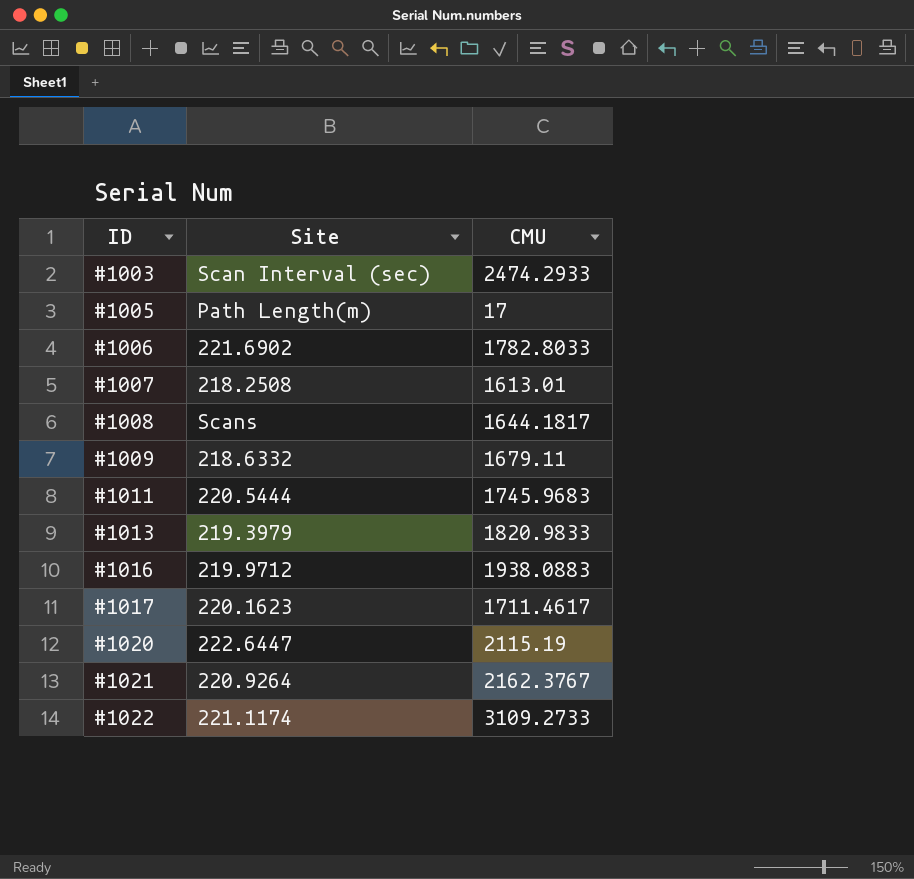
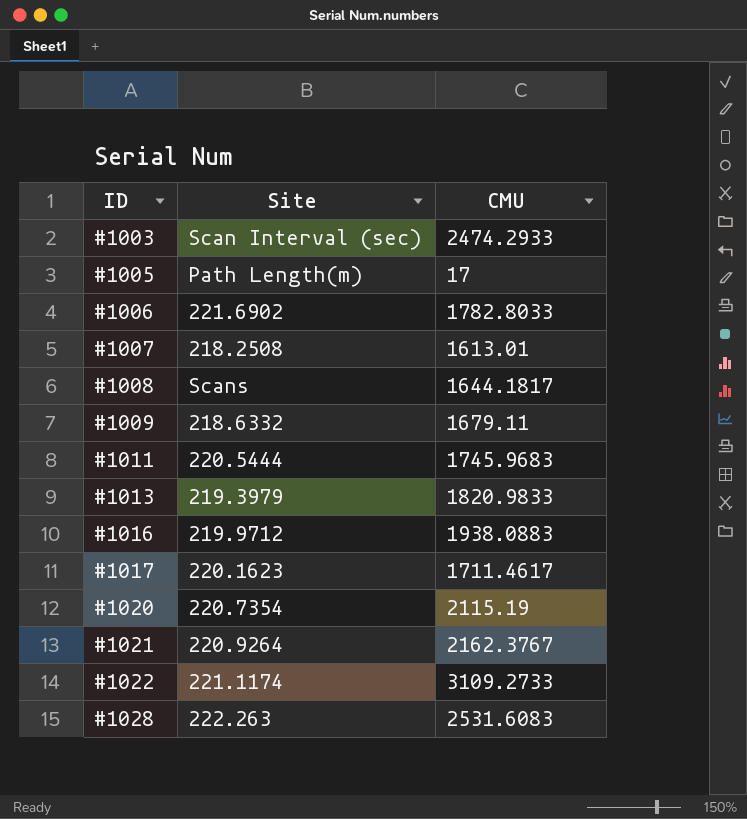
#1020 | Site: 222.6447 -> 220.7354
row #1028: none -> 222.263 | 2531.6083

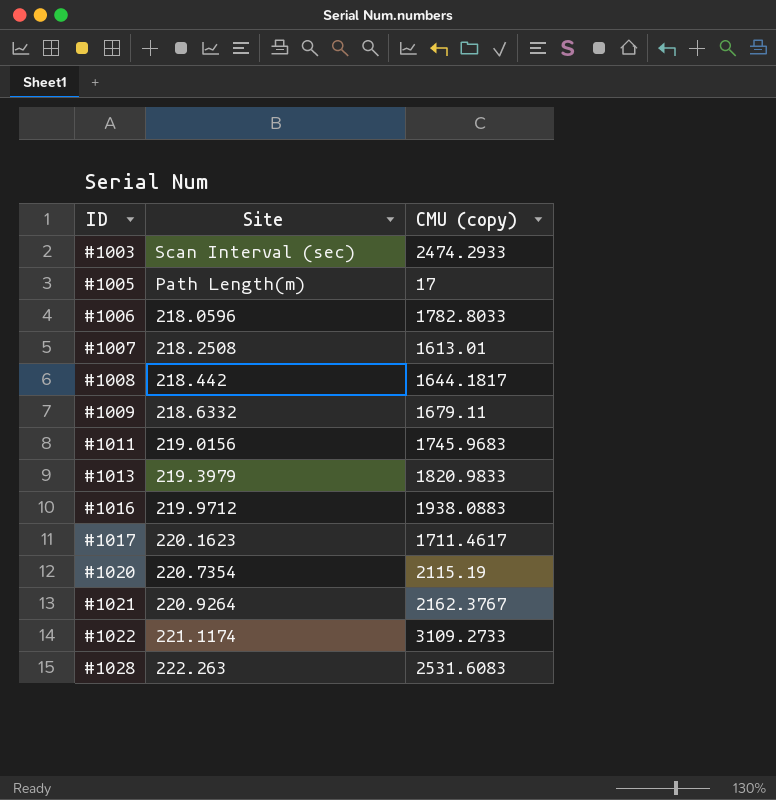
column name: CMU -> CMU (copy)
#1006 | Site: 221.6902 -> 218.0596
#1008 | Site: Scans -> 218.442
#1011 | Site: 220.5444 -> 219.0156

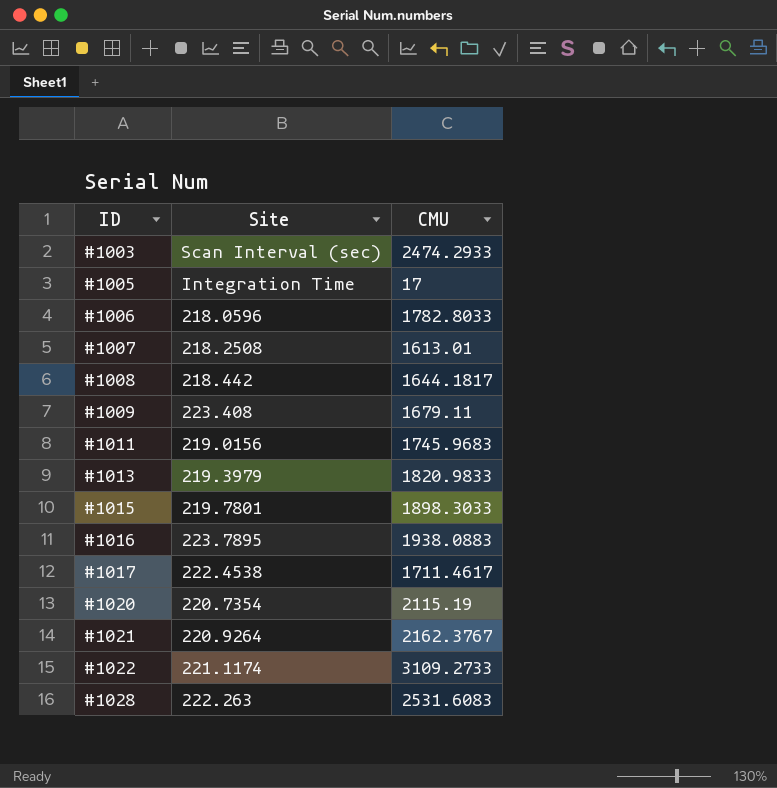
column name: CMU (copy) -> CMU
#1005 | Site: Path Length(m) -> Integration Time
#1009 | Site: 218.6332 -> 223.408
row #1015: none -> 219.7801 | 1898.3033
#1016 | Site: 219.9712 -> 223.7895
#1017 | Site: 220.1623 -> 222.4538

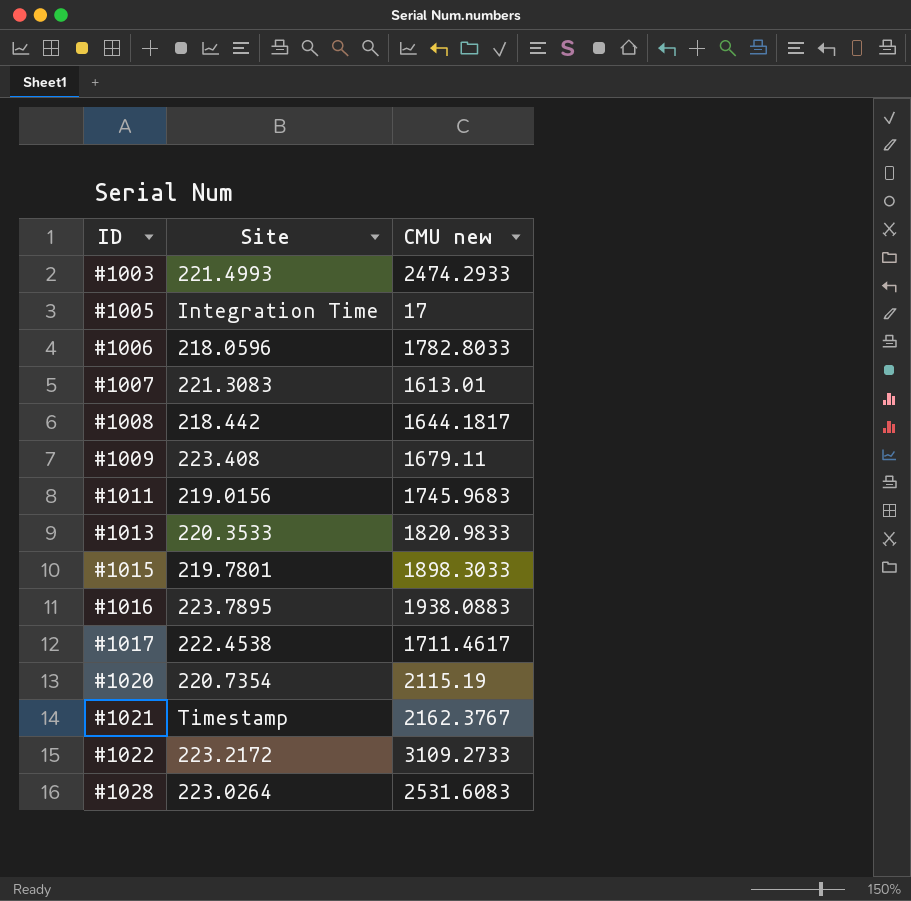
column name: CMU -> CMU new
#1003 | Site: Scan Interval (sec) -> 221.4993
#1007 | Site: 218.2508 -> 221.3083
#1013 | Site: 219.3979 -> 220.3533
#1021 | Site: 220.9264 -> Timestamp
#1022 | Site: 221.1174 -> 223.2172
#1028 | Site: 222.263 -> 223.0264

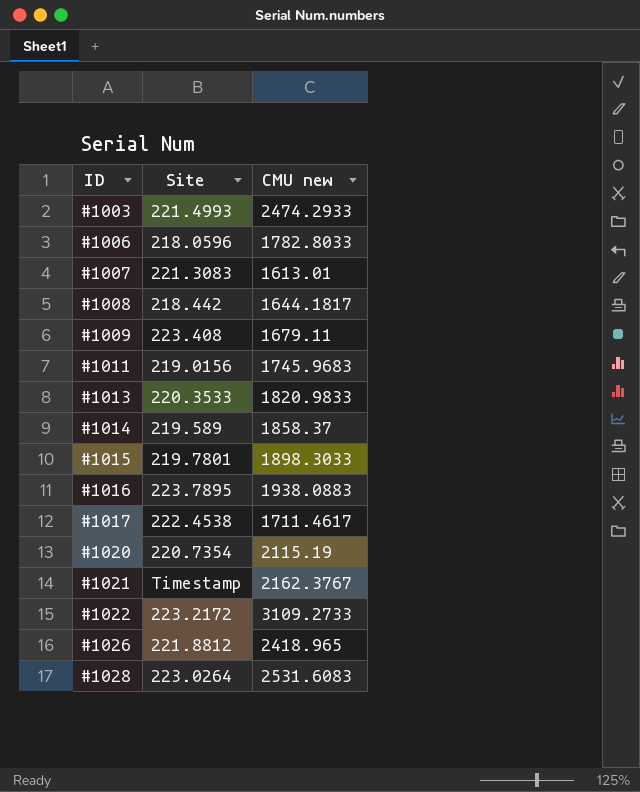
row #1005: Integration Time | 17 -> none
row #1014: none -> 219.589 | 1858.37
row #1026: none -> 221.8812 | 2418.965

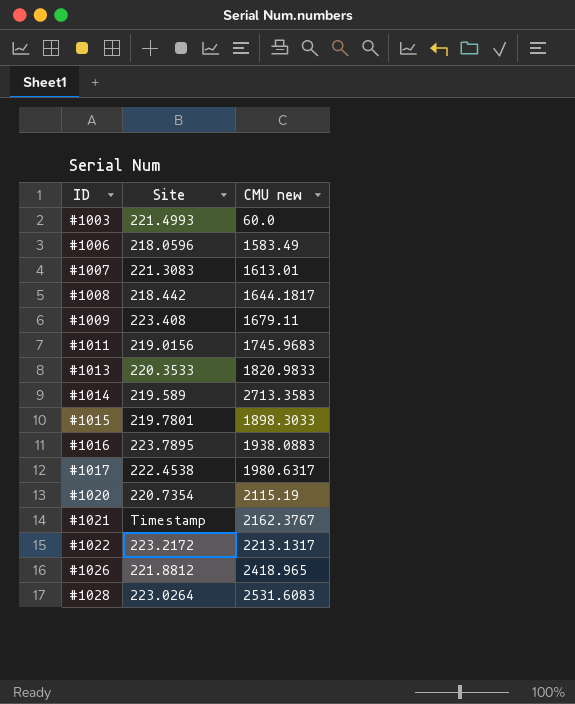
#1003 | CMU new: 2474.2933 -> 60.0
#1006 | CMU new: 1782.8033 -> 1583.49
#1014 | CMU new: 1858.37 -> 2713.3583
#1017 | CMU new: 1711.4617 -> 1980.6317
#1022 | CMU new: 3109.2733 -> 2213.1317

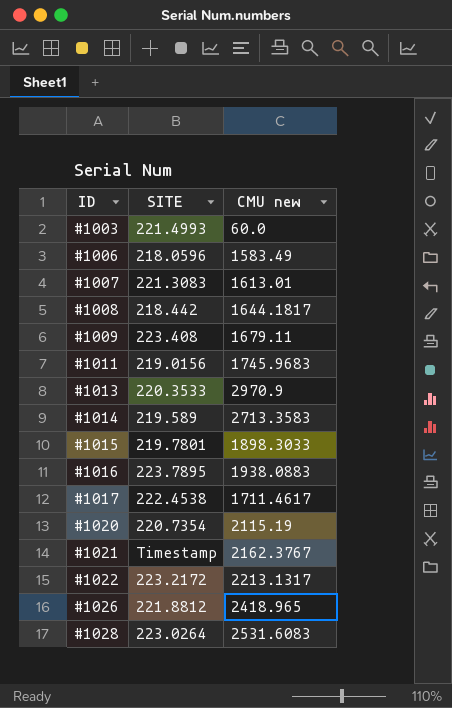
column name: Site -> SITE
#1013 | CMU new: 1820.9833 -> 2970.9
#1017 | CMU new: 1980.6317 -> 1711.4617

